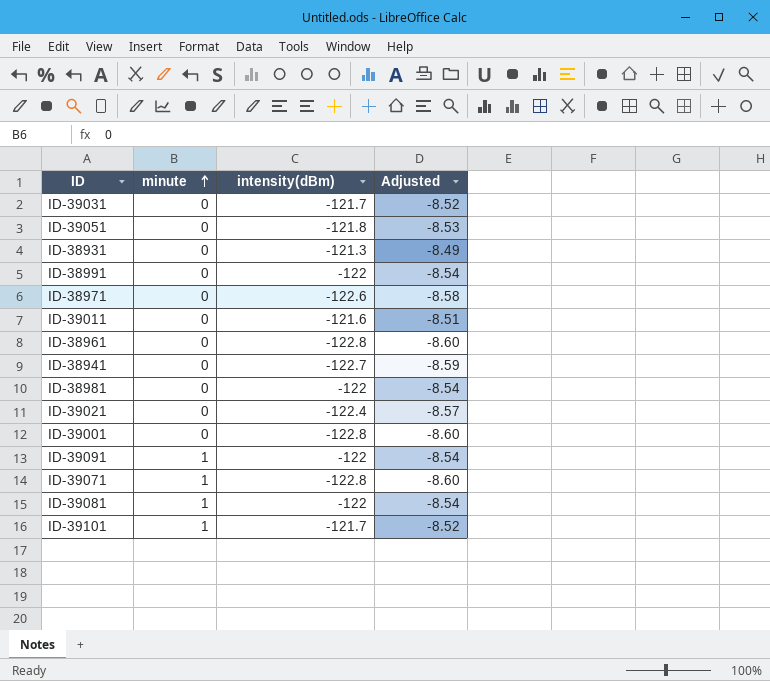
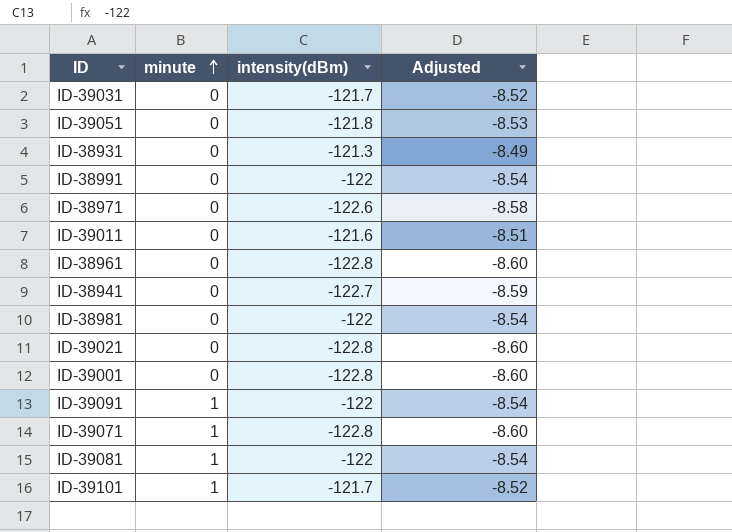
ID-39021 | intensity(dBm): -122.4 -> -122.8
ID-39021 | Adjusted: -8.57 -> -8.60

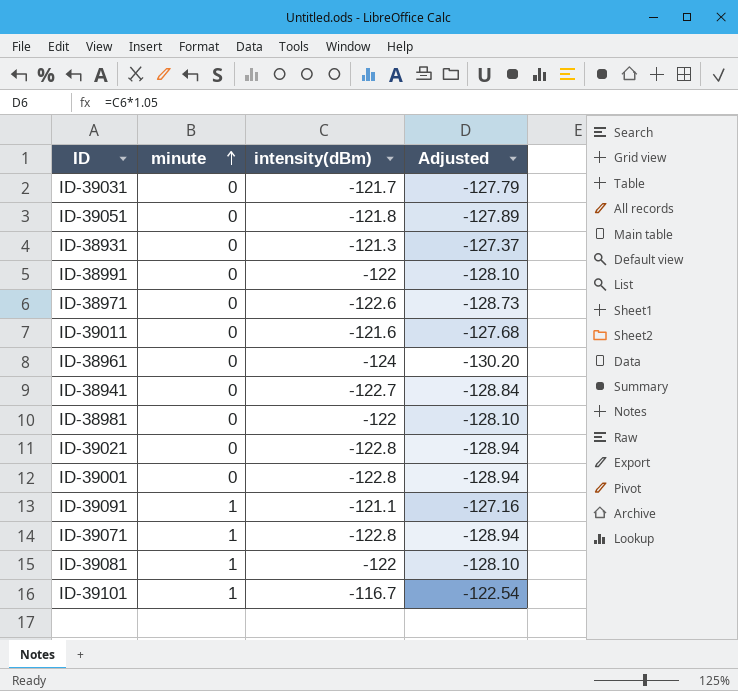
column Adjusted | formula: [intensity(dBm)] * 0.07 -> [intensity(dBm)] * 1.05
ID-38961 | intensity(dBm): -122.8 -> -124
ID-39091 | intensity(dBm): -122 -> -121.1
ID-39101 | intensity(dBm): -121.7 -> -116.7

